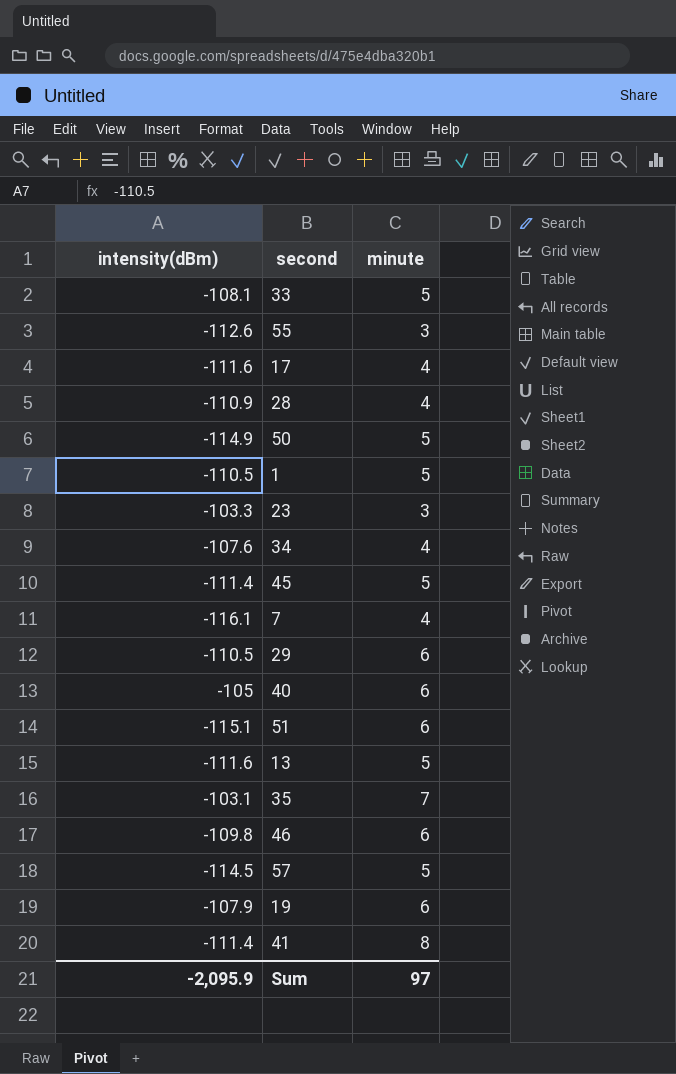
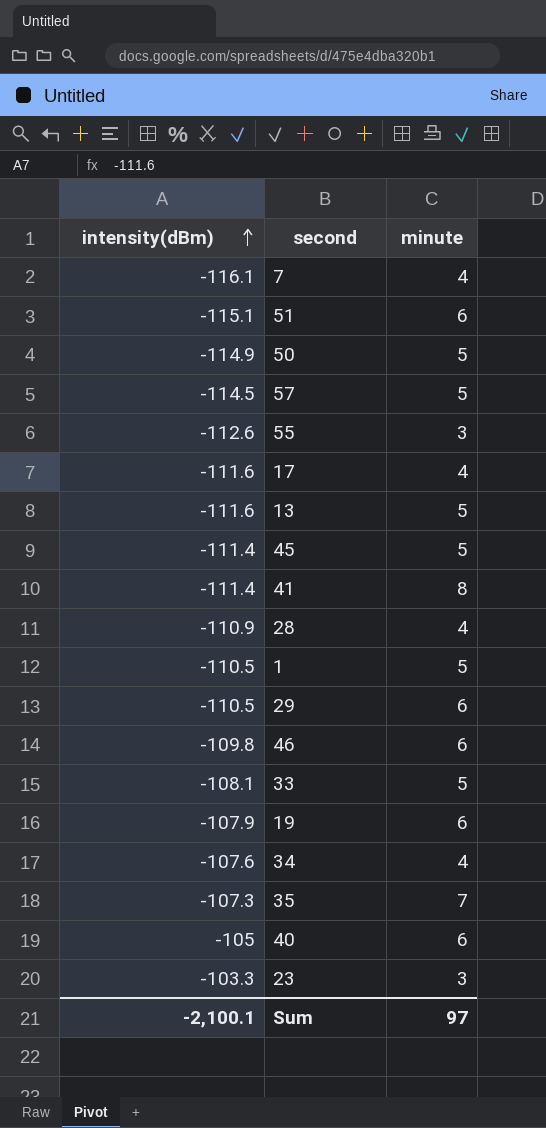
row order: none -> intensity(dBm) ascending
35 | intensity(dBm): -103.1 -> -107.3
Sum | intensity(dBm): -2,095.9 -> -2,100.1

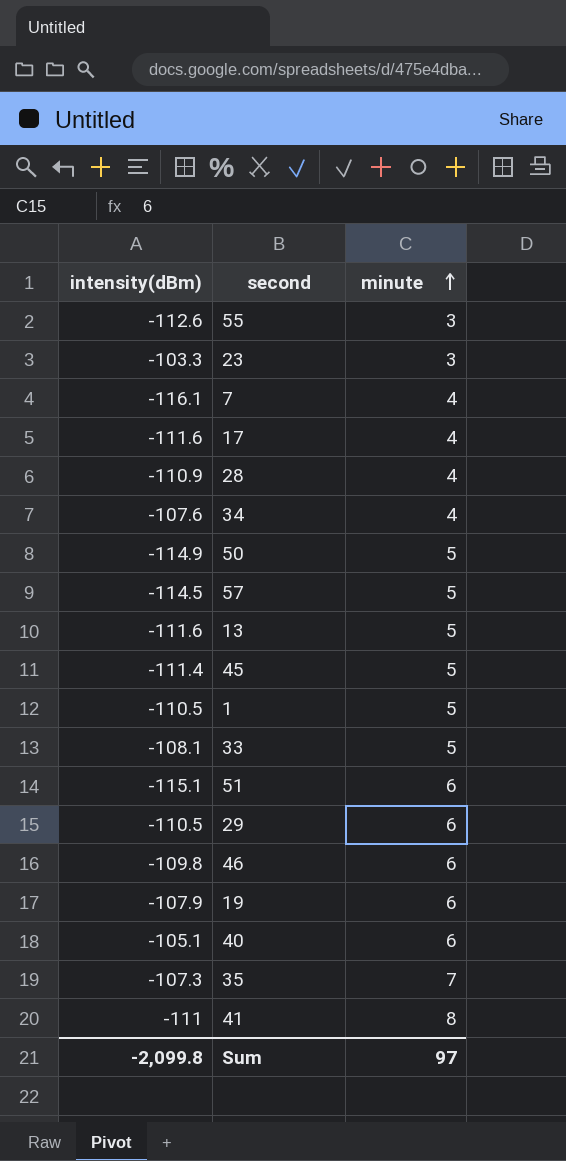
row order: intensity(dBm) ascending -> minute ascending
40 | intensity(dBm): -105 -> -105.1
41 | intensity(dBm): -111.4 -> -111
Sum | intensity(dBm): -2,100.1 -> -2,099.8

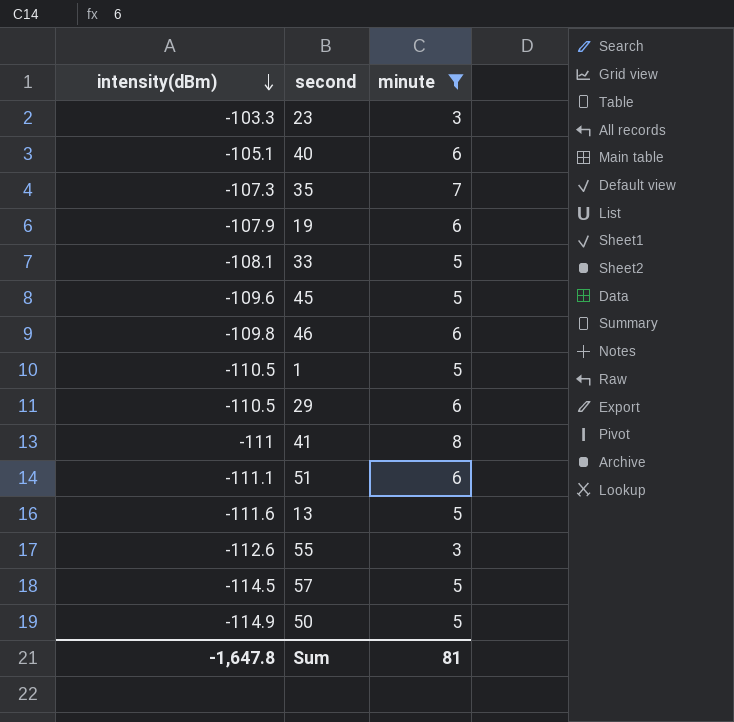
filter: none -> minute != 4
row order: minute ascending -> intensity(dBm) descending
45 | intensity(dBm): -111.4 -> -109.6
51 | intensity(dBm): -115.1 -> -111.1
Sum | intensity(dBm): -2,099.8 -> -1,647.8
Sum | minute: 97 -> 81

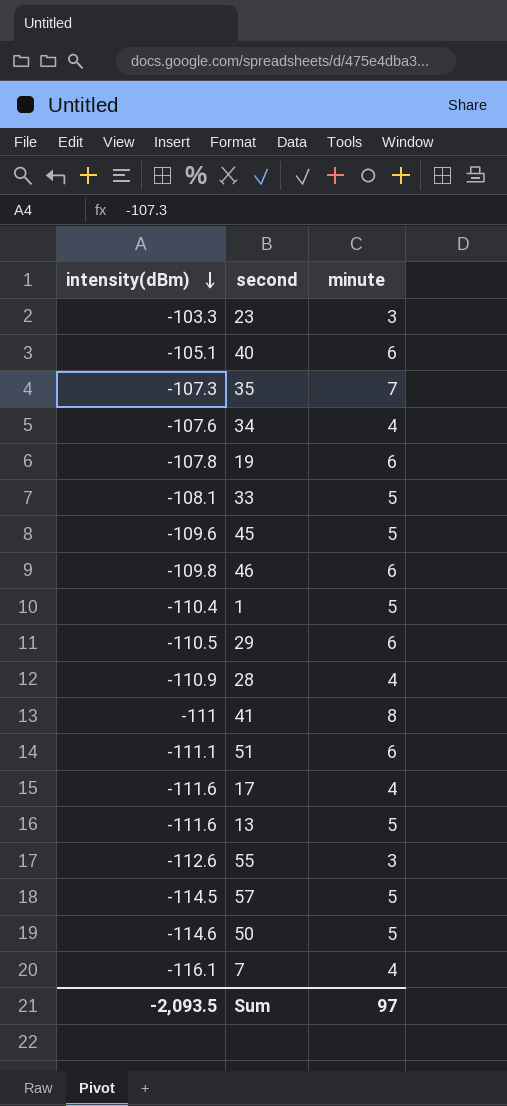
filter: minute != 4 -> none
19 | intensity(dBm): -107.9 -> -107.8
1 | intensity(dBm): -110.5 -> -110.4
50 | intensity(dBm): -114.9 -> -114.6
Sum | intensity(dBm): -1,647.8 -> -2,093.5
Sum | minute: 81 -> 97

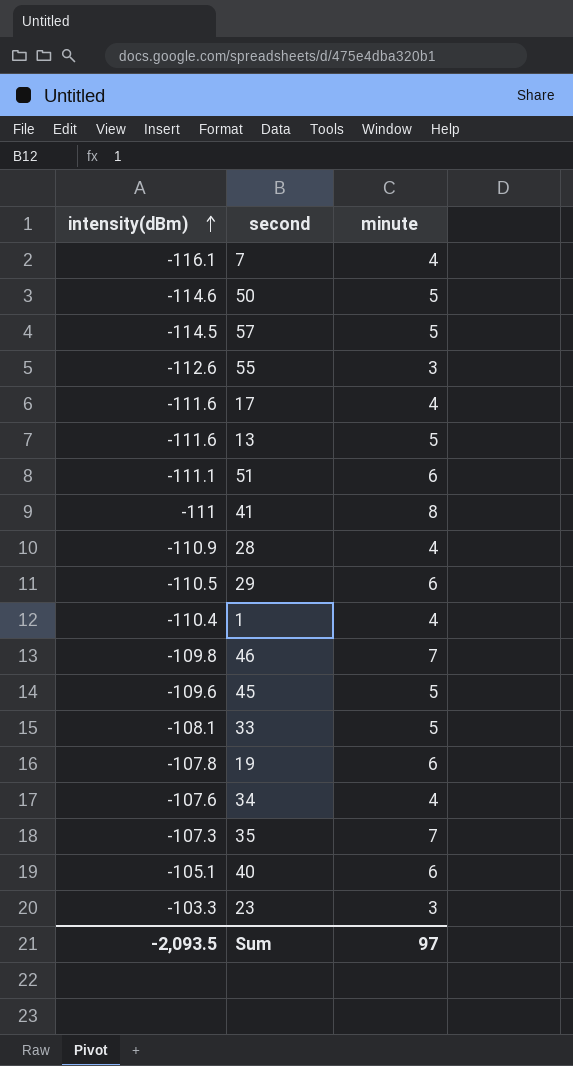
row order: intensity(dBm) descending -> intensity(dBm) ascending
1 | minute: 5 -> 4
46 | minute: 6 -> 7

